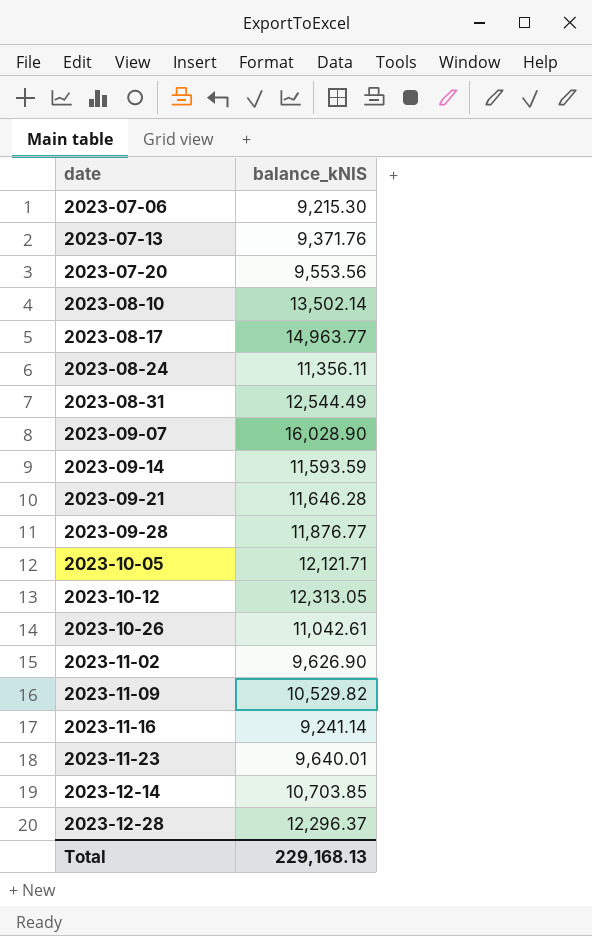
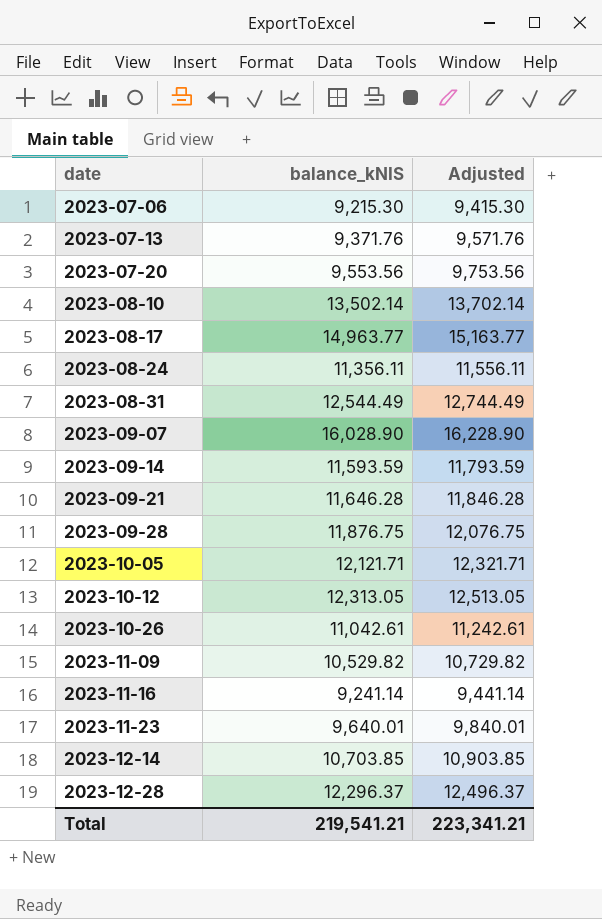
column Adjusted | formula: none -> [balance_kNIS] + 200
row 2023-11-02: 9,626.90 -> none
2023-09-28 | balance_kNIS: 11,876.77 -> 11,876.75
Total | balance_kNIS: 229,168.13 -> 219,541.21

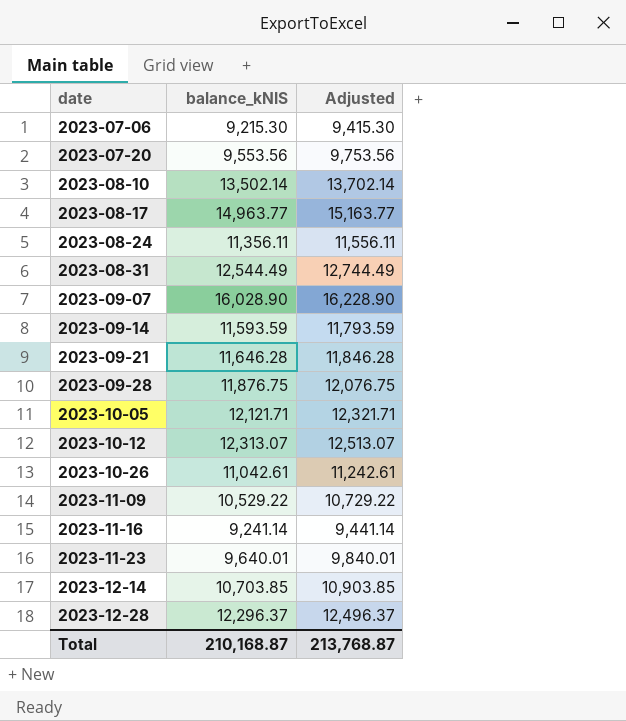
row 2023-07-13: 9,371.76 | 9,571.76 -> none
2023-10-12 | balance_kNIS: 12,313.05 -> 12,313.07
2023-10-12 | Adjusted: 12,513.05 -> 12,513.07
2023-11-09 | balance_kNIS: 10,529.82 -> 10,529.22
2023-11-09 | Adjusted: 10,729.82 -> 10,729.22
Total | balance_kNIS: 219,541.21 -> 210,168.87
Total | Adjusted: 223,341.21 -> 213,768.87

